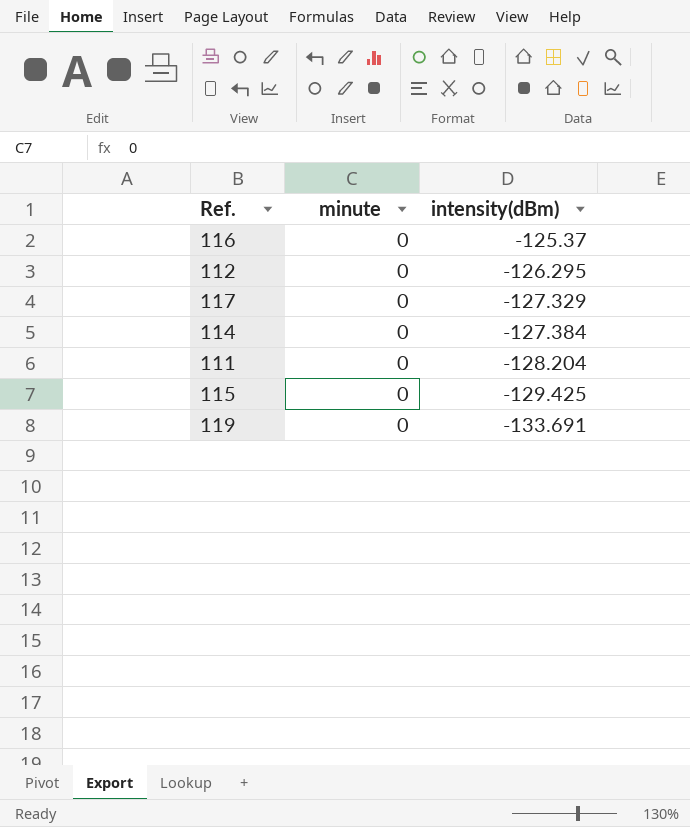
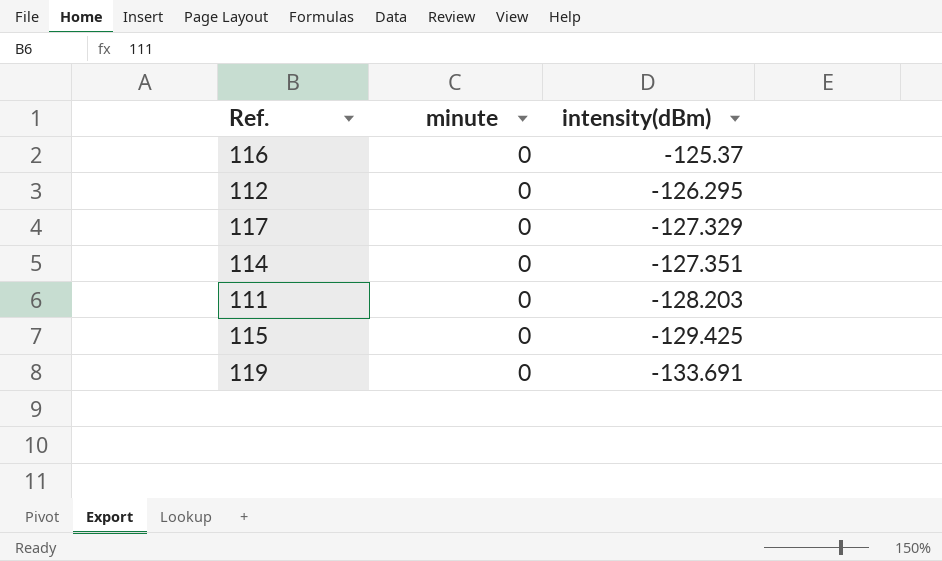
114 | intensity(dBm): -127.384 -> -127.351
111 | intensity(dBm): -128.204 -> -128.203

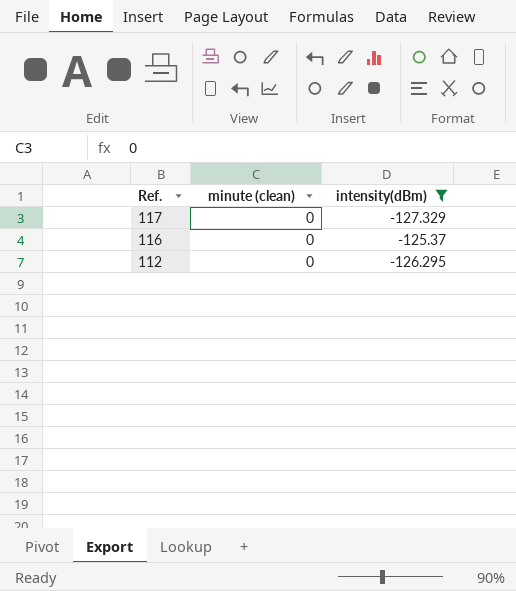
filter: none -> intensity(dBm) >= -127.329
row order: intensity(dBm) descending -> Ref. descending
column name: minute -> minute (clean)

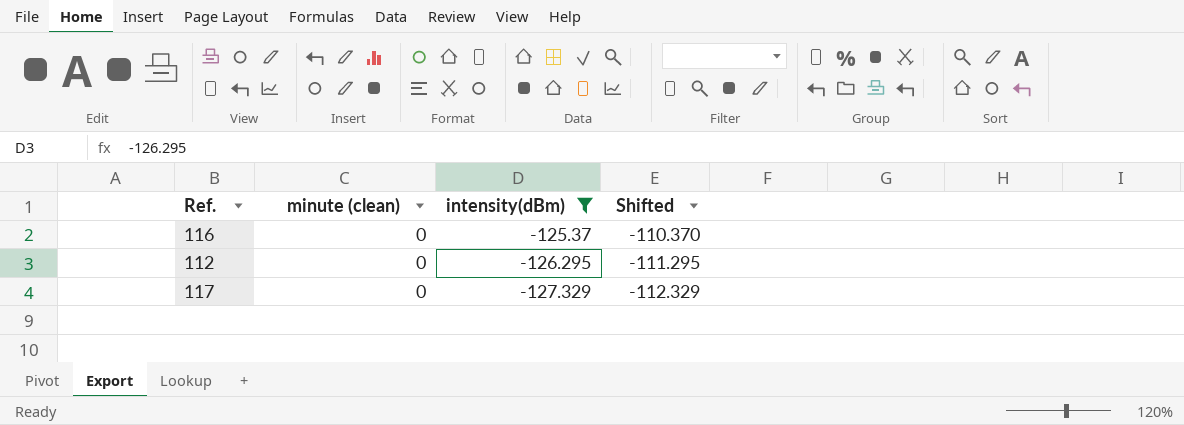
row order: Ref. descending -> intensity(dBm) descending
column Shifted | formula: none -> [intensity(dBm)] + 15

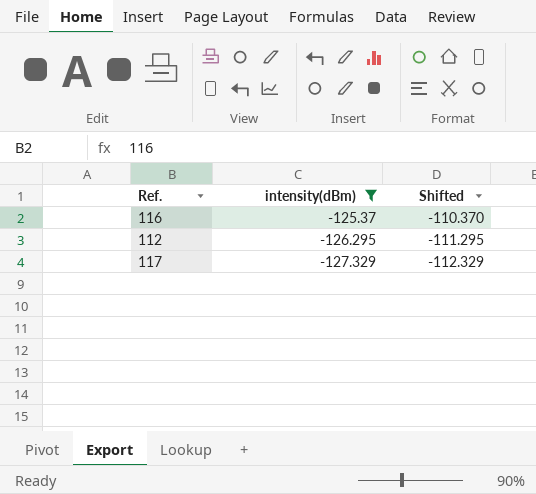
column minute (clean) | position: 2 -> none

